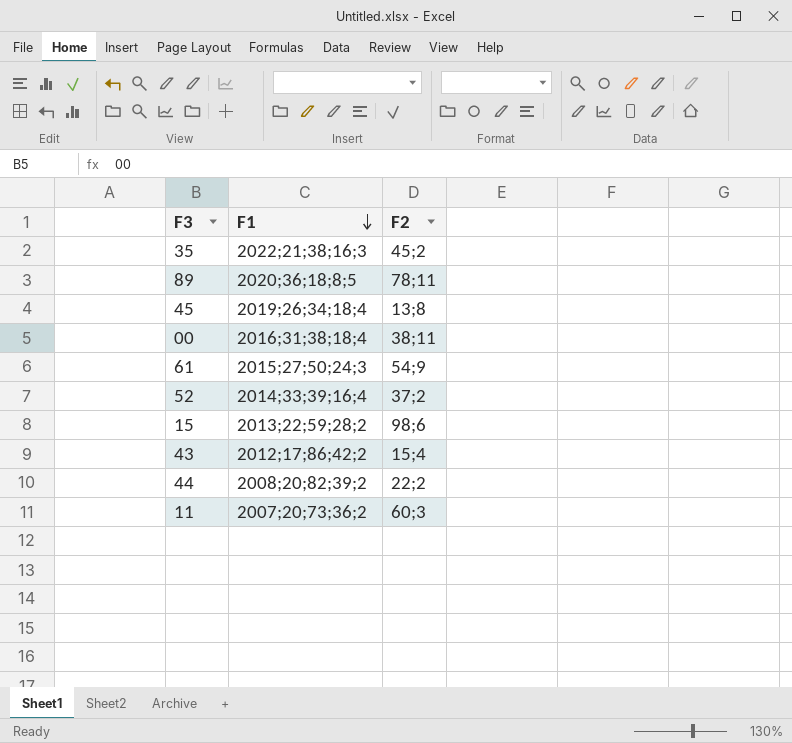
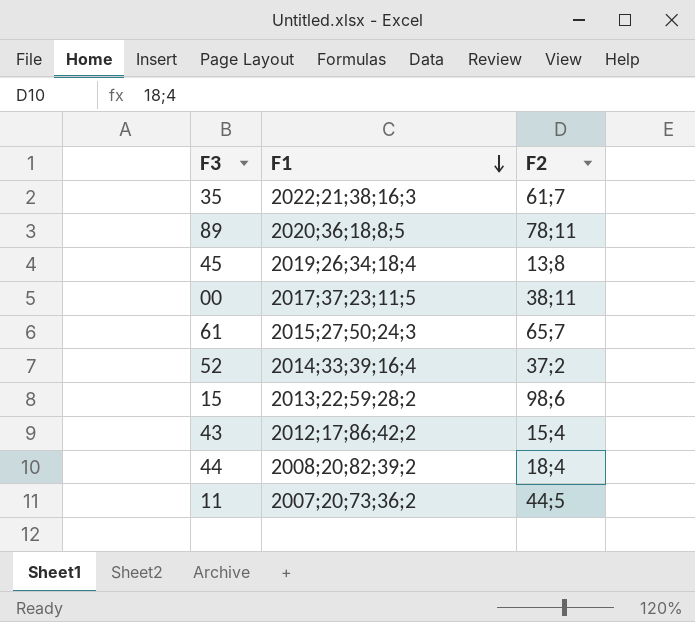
35 | F2: 45;2 -> 61;7
00 | F1: 2016;31;38;18;4 -> 2017;37;23;11;5
61 | F2: 54;9 -> 65;7
44 | F2: 22;2 -> 18;4
11 | F2: 60;3 -> 44;5

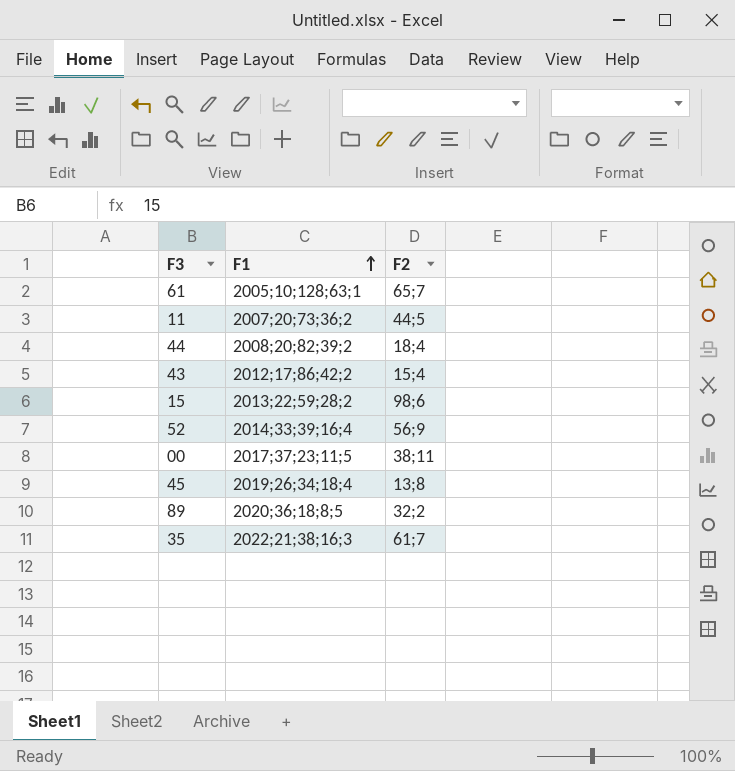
row order: F1 descending -> F1 ascending
61 | F1: 2015;27;50;24;3 -> 2005;10;128;63;1
52 | F2: 37;2 -> 56;9
89 | F2: 78;11 -> 32;2

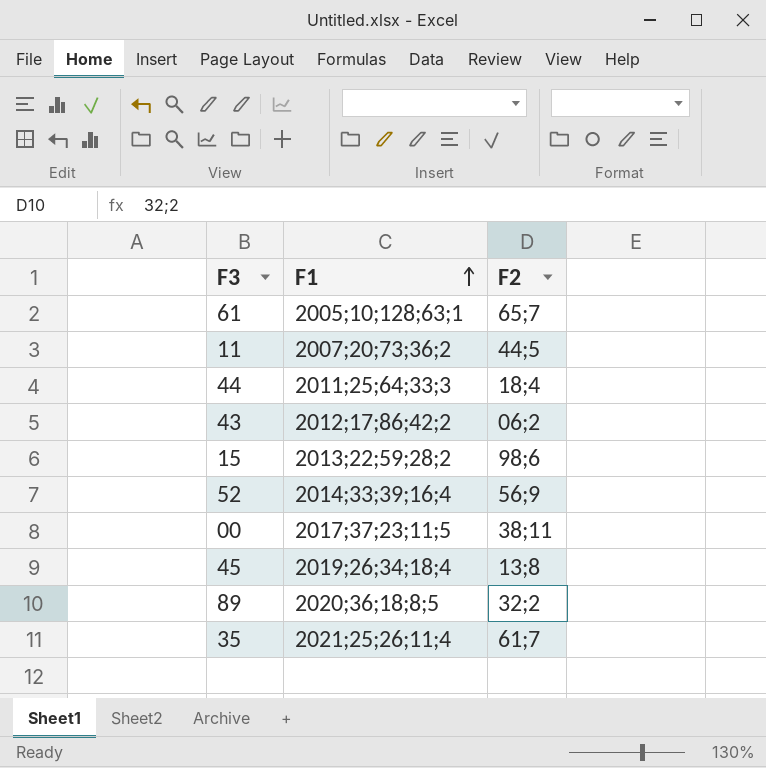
44 | F1: 2008;20;82;39;2 -> 2011;25;64;33;3
43 | F2: 15;4 -> 06;2
35 | F1: 2022;21;38;16;3 -> 2021;25;26;11;4

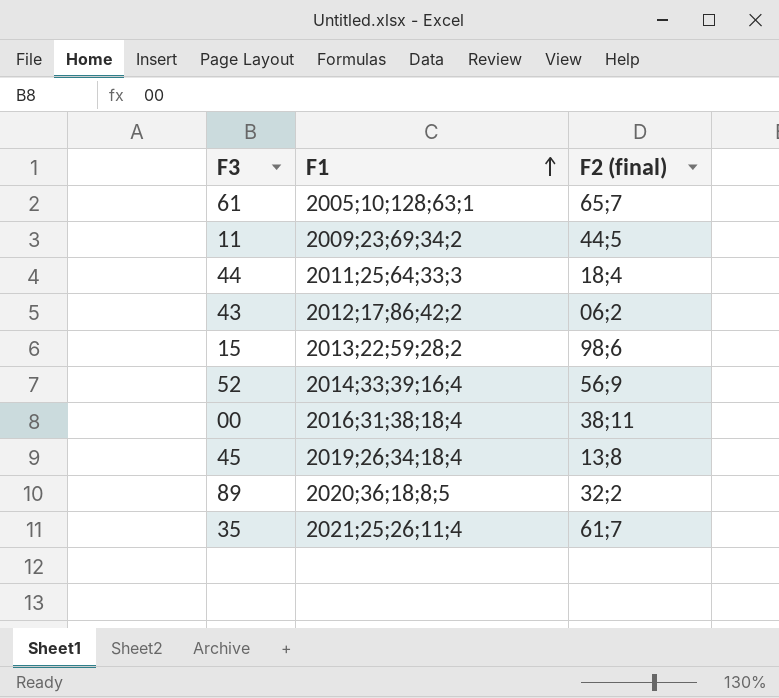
column name: F2 -> F2 (final)
11 | F1: 2007;20;73;36;2 -> 2009;23;69;34;2
00 | F1: 2017;37;23;11;5 -> 2016;31;38;18;4

